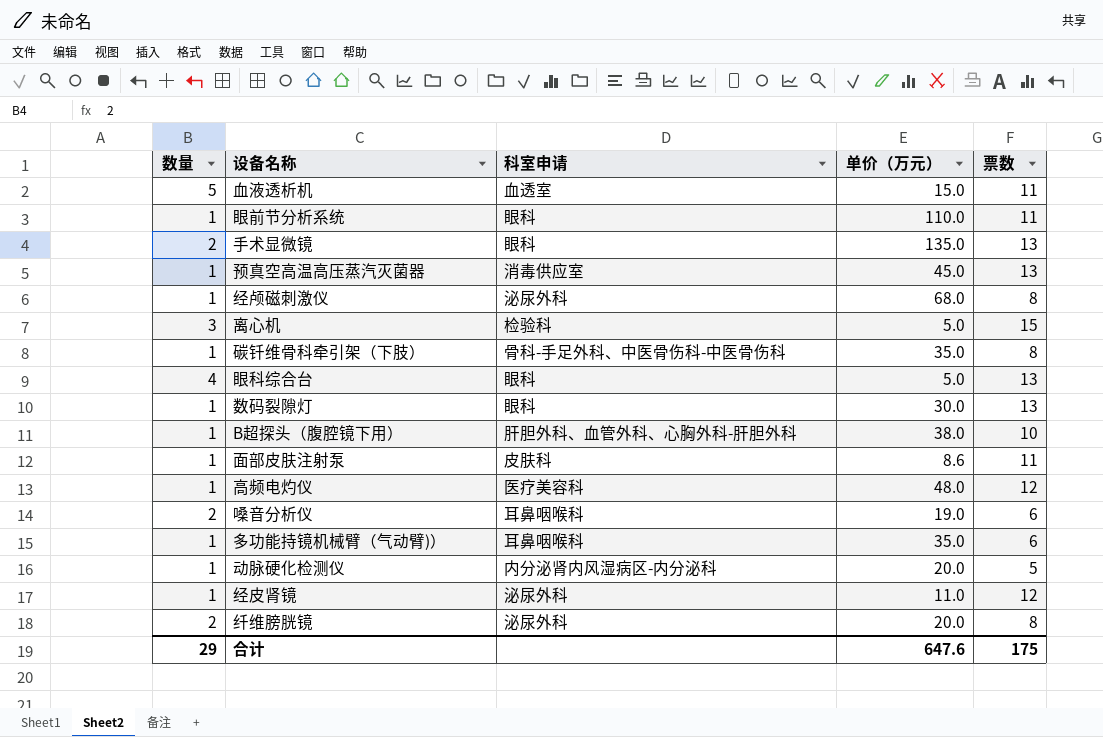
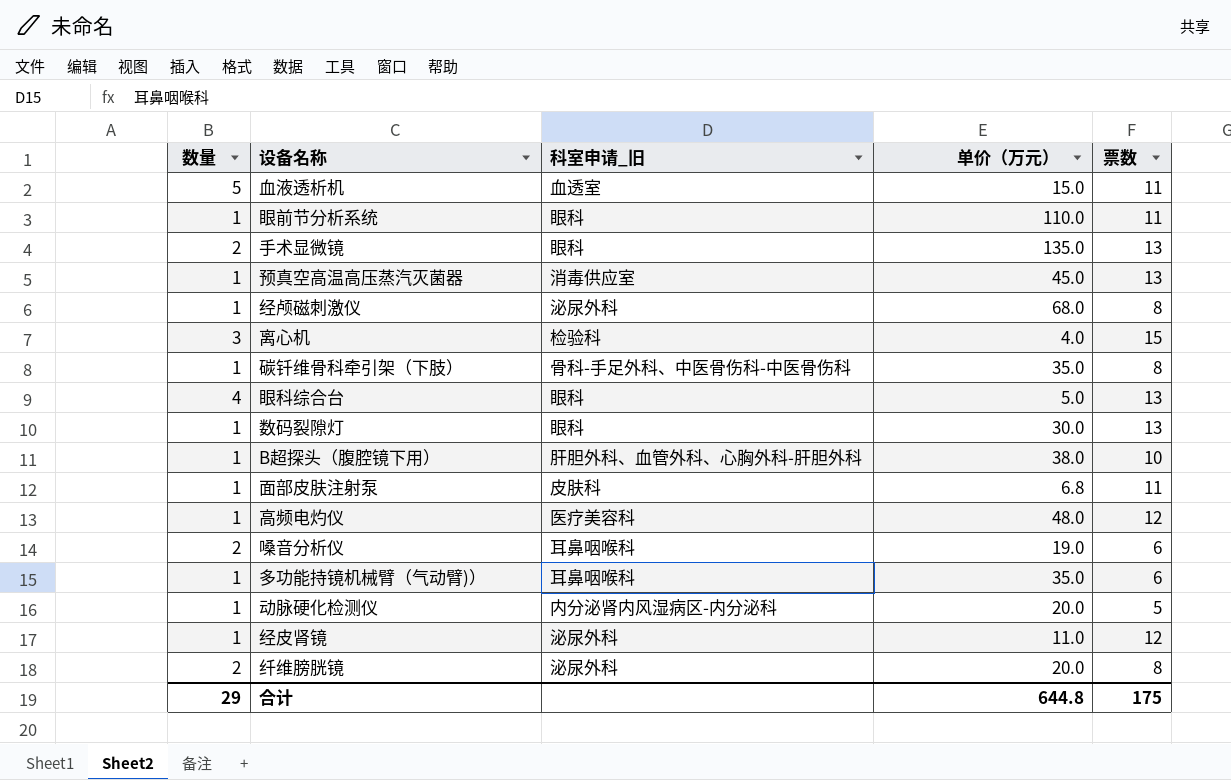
column name: 科室申请 -> 科室申请_旧
离心机 | 单价（万元）: 5.0 -> 4.0
面部皮肤注射泵 | 单价（万元）: 8.6 -> 6.8
合计 | 单价（万元）: 647.6 -> 644.8

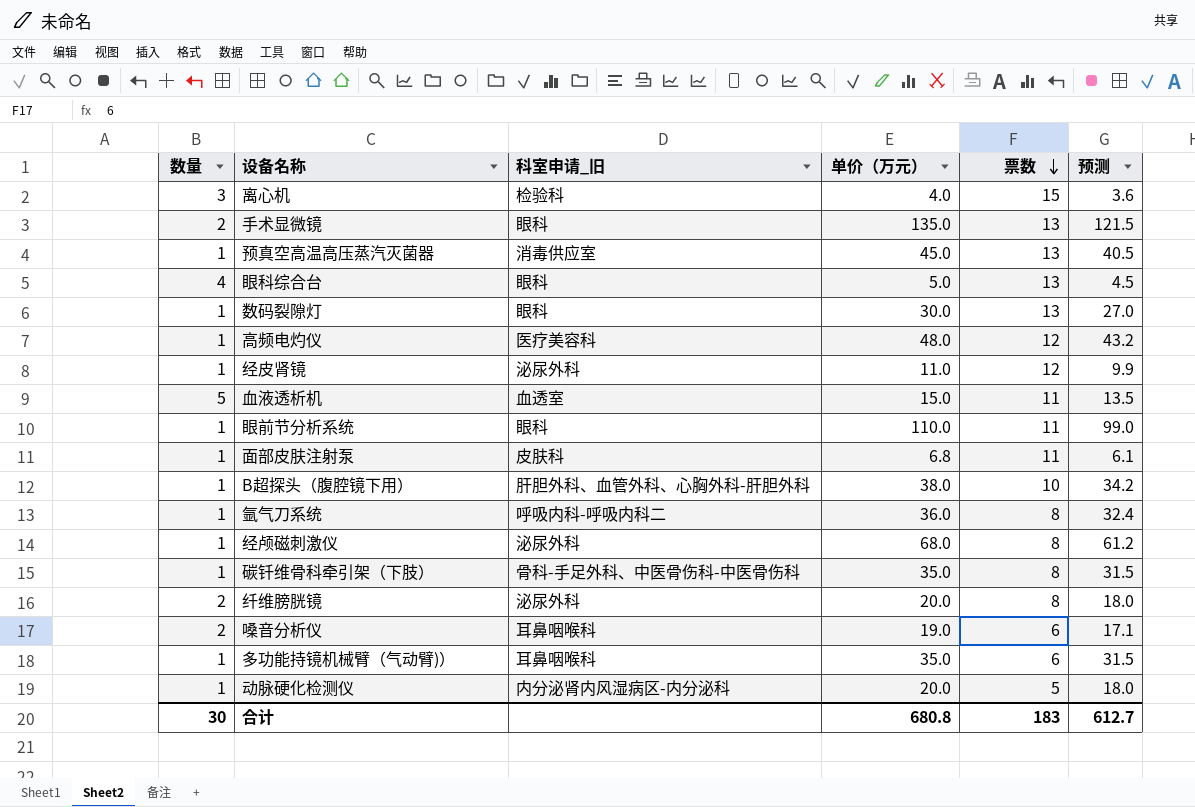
row order: none -> 票数 descending
column 预测 | formula: none -> [单价（万元）] * 0.9
row 氩气刀系统: none -> 1 | 呼吸内科-呼吸内科二 | 36.0 | 8 | 32.4
合计 | 数量: 29 -> 30
合计 | 单价（万元）: 644.8 -> 680.8
合计 | 票数: 175 -> 183

